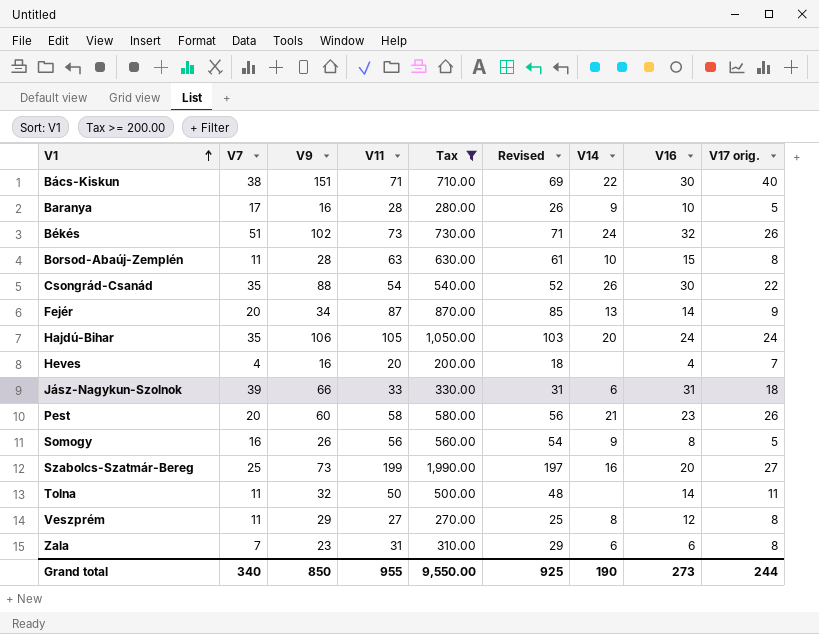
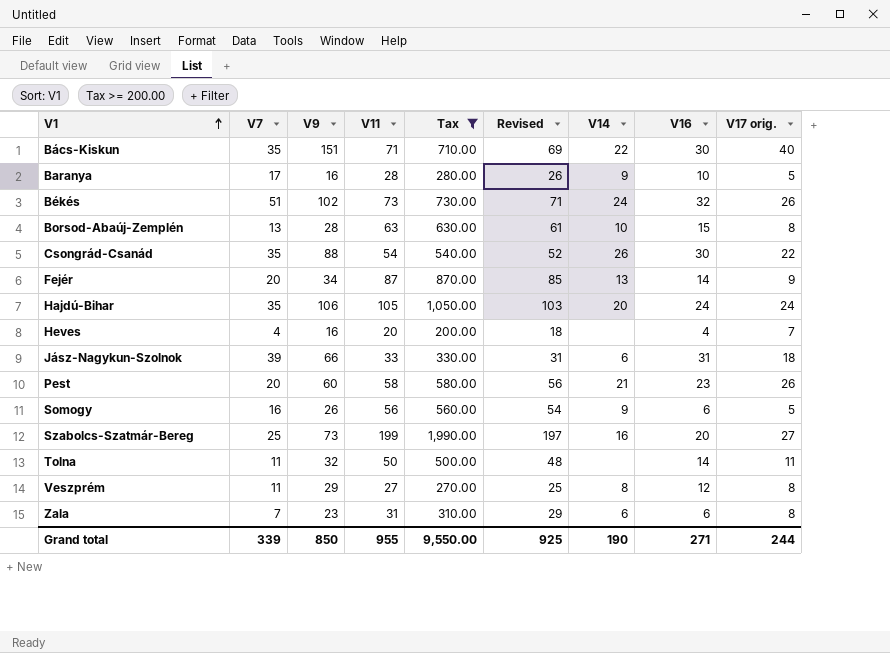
Bács-Kiskun | V7: 38 -> 35
Borsod-Abaúj-Zemplén | V7: 11 -> 13
Somogy | V16: 8 -> 6
Grand total | V7: 340 -> 339
Grand total | V16: 273 -> 271

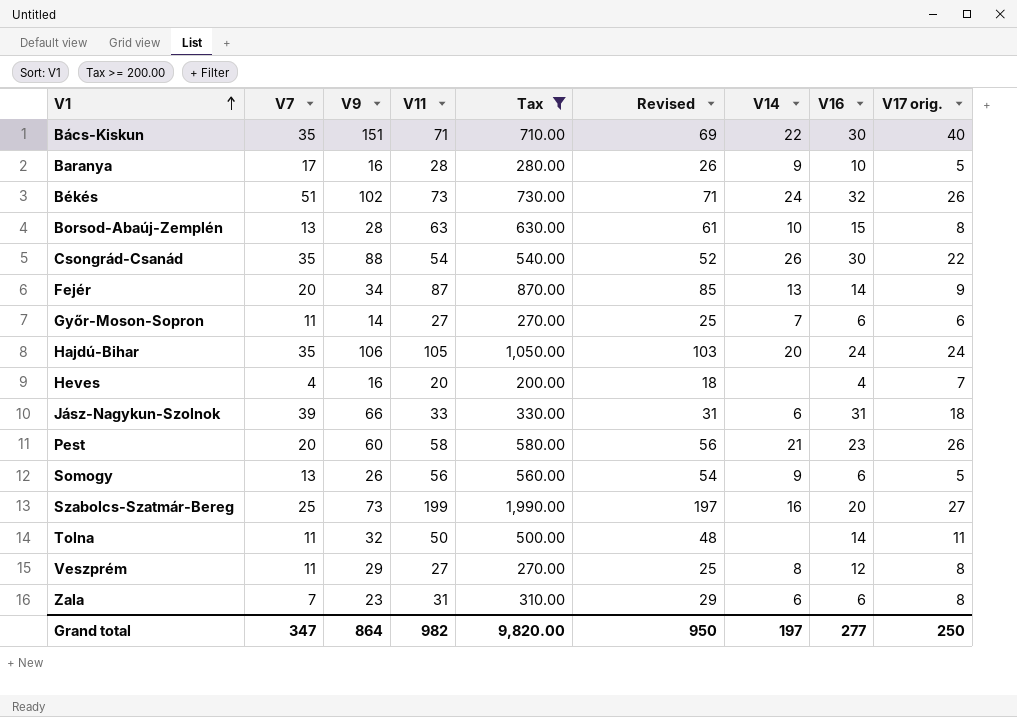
row Győr-Moson-Sopron: none -> 11 | 14 | 27 | 270.00 | 25 | 7 | 6 | 6
Somogy | V7: 16 -> 13
Grand total | V7: 339 -> 347
Grand total | V9: 850 -> 864
Grand total | V11: 955 -> 982
Grand total | Tax: 9,550.00 -> 9,820.00
Grand total | Revised: 925 -> 950
Grand total | V14: 190 -> 197
Grand total | V16: 271 -> 277
Grand total | V17 orig.: 244 -> 250

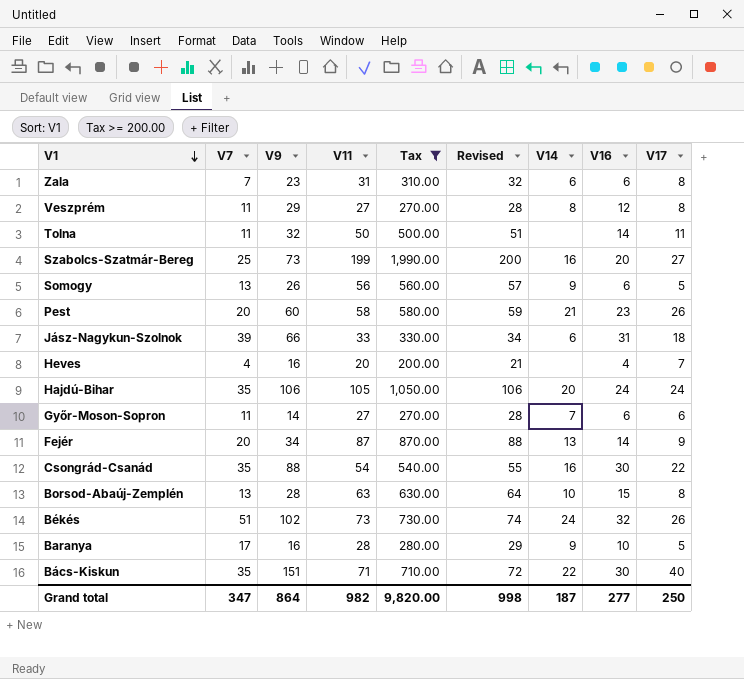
row order: V1 ascending -> V1 descending
column Revised | formula: [V11] - 2 -> [V11] + 1
column name: V17 orig. -> V17
Csongrád-Csanád | V14: 26 -> 16
Grand total | Revised: 950 -> 998
Grand total | V14: 197 -> 187

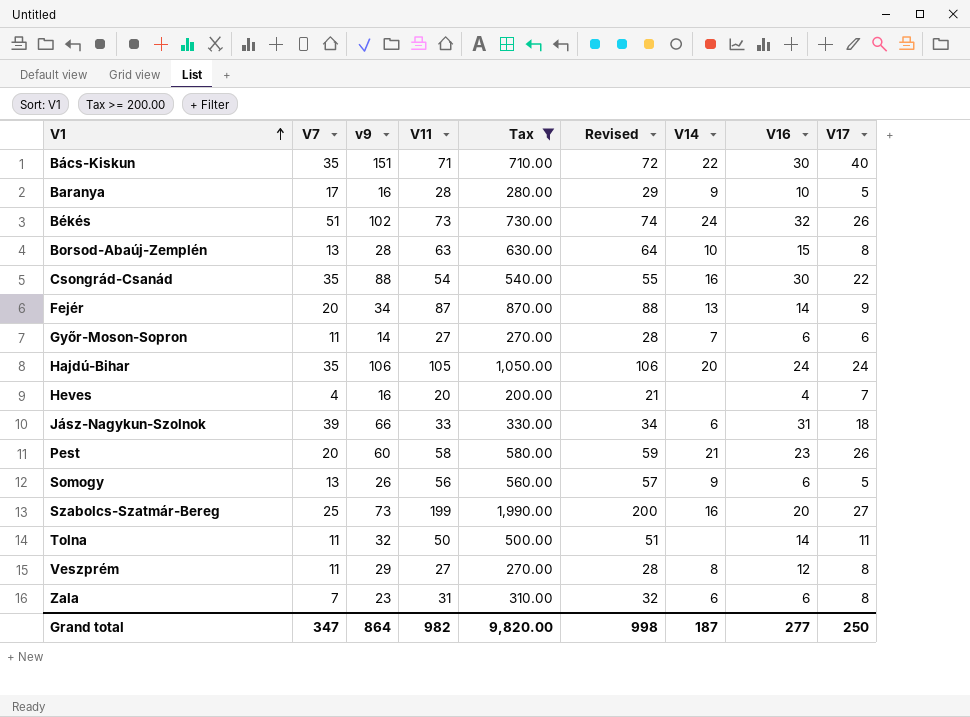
row order: V1 descending -> V1 ascending
column name: V9 -> v9

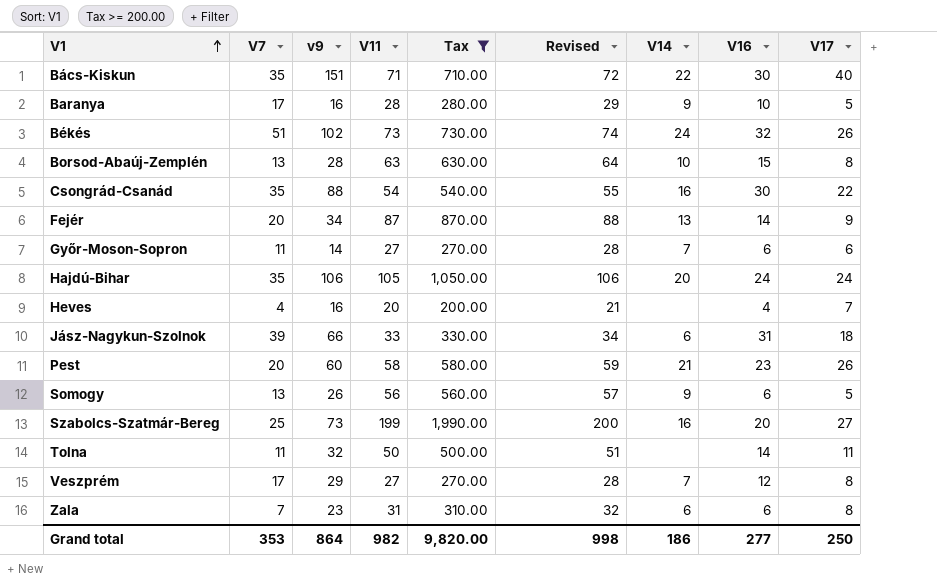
Veszprém | V7: 11 -> 17
Veszprém | V14: 8 -> 7
Grand total | V7: 347 -> 353
Grand total | V14: 187 -> 186

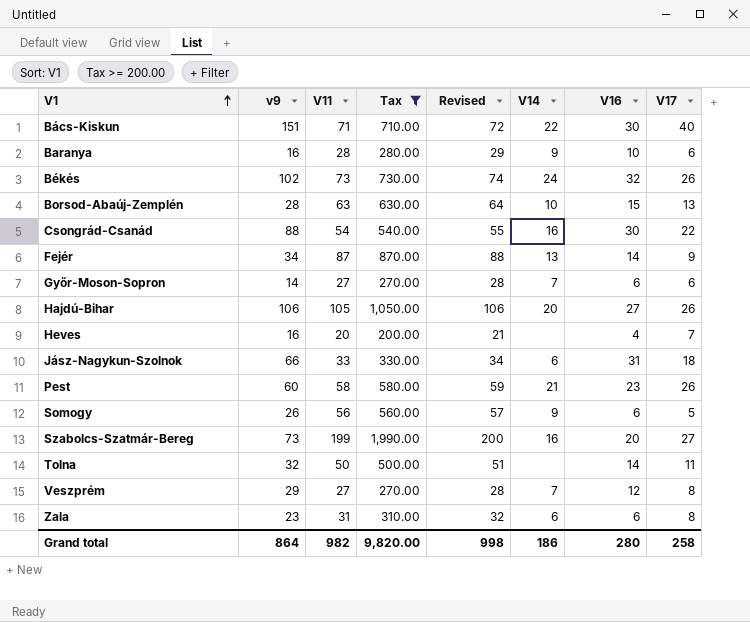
column V7 | position: 2 -> none
Baranya | V17: 5 -> 6
Borsod-Abaúj-Zemplén | V17: 8 -> 13
Hajdú-Bihar | V16: 24 -> 27
Hajdú-Bihar | V17: 24 -> 26
Grand total | V16: 277 -> 280
Grand total | V17: 250 -> 258

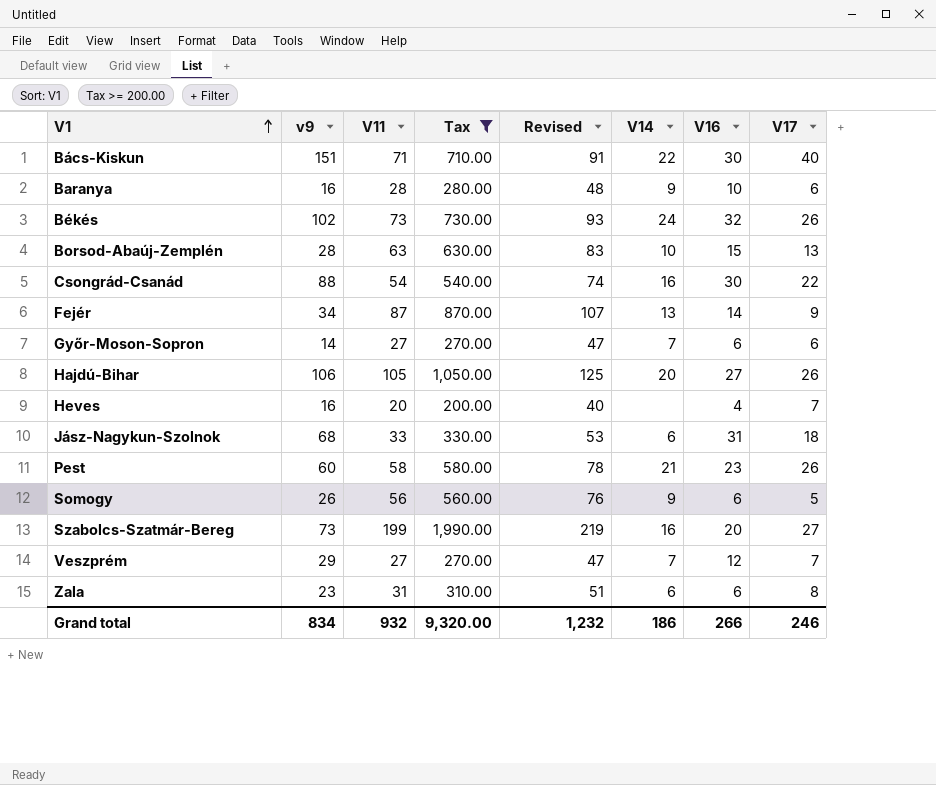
column Revised | formula: [V11] + 1 -> [V11] + 20
row Tolna: 32 | 50 | 500.00 | 51 | none | 14 | 11 -> none
Jász-Nagykun-Szolnok | v9: 66 -> 68
Veszprém | V17: 8 -> 7
Grand total | v9: 864 -> 834
Grand total | V11: 982 -> 932
Grand total | Tax: 9,820.00 -> 9,320.00
Grand total | Revised: 998 -> 1,232
Grand total | V16: 280 -> 266
Grand total | V17: 258 -> 246

